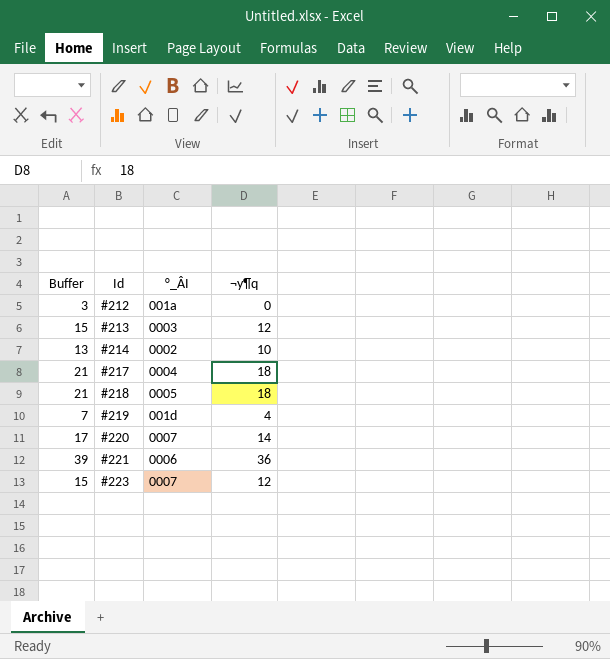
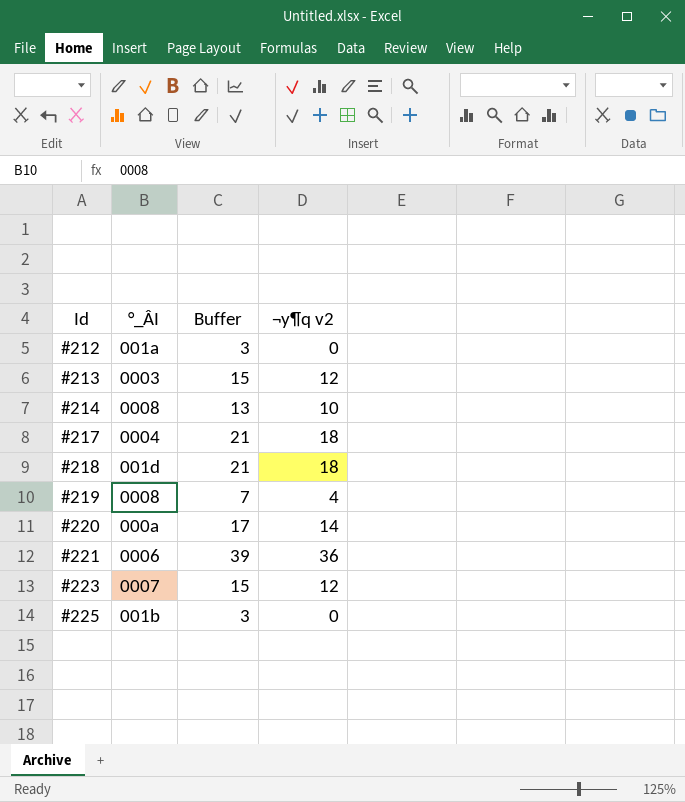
column Buffer | position: 1 -> 3
column name: ¬y¶q -> ¬y¶q v2
#214 | °_ÂI: 0002 -> 0008
#218 | °_ÂI: 0005 -> 001d
#219 | °_ÂI: 001d -> 0008
#220 | °_ÂI: 0007 -> 000a
row #225: none -> 001b | 3 | 0

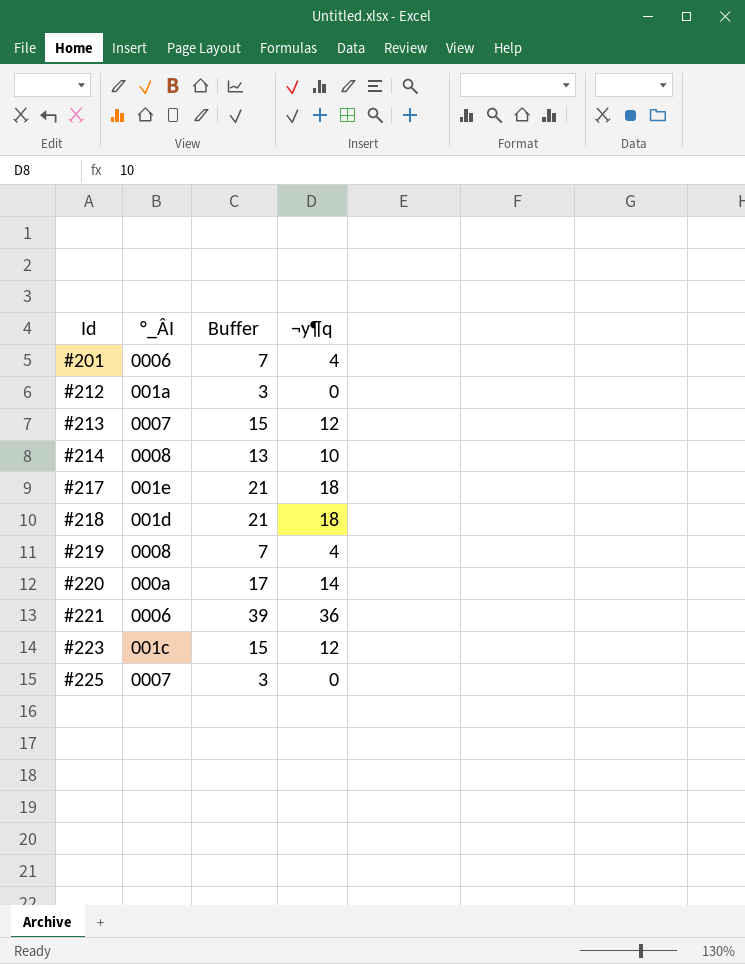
column name: ¬y¶q v2 -> ¬y¶q
row #201: none -> 0006 | 7 | 4
#213 | °_ÂI: 0003 -> 0007
#217 | °_ÂI: 0004 -> 001e
#223 | °_ÂI: 0007 -> 001c
#225 | °_ÂI: 001b -> 0007

